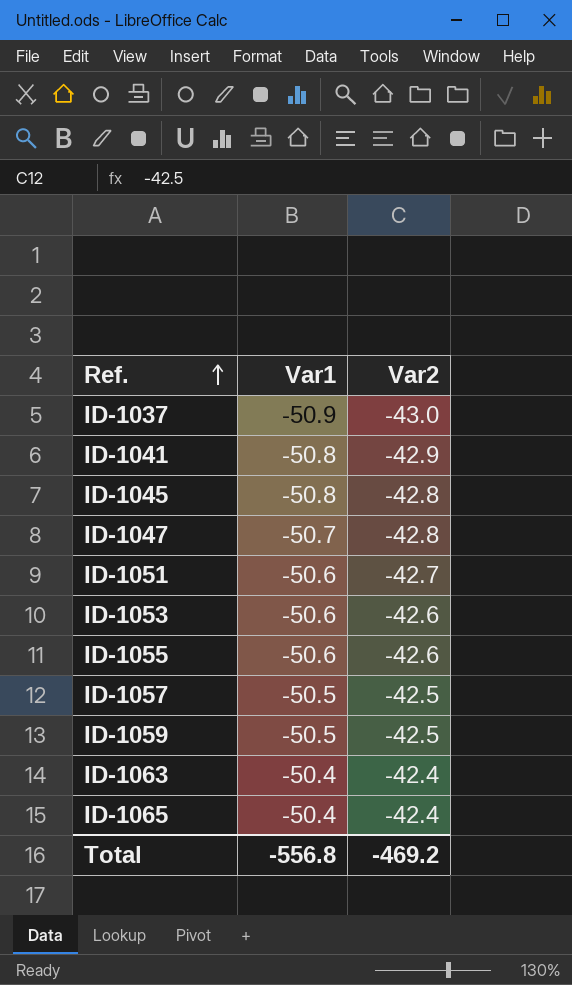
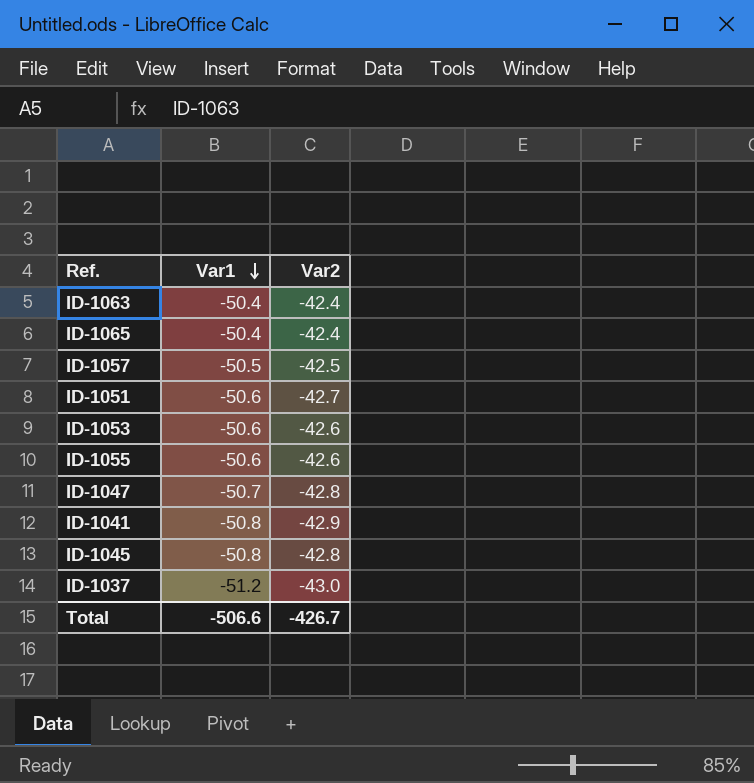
row order: Ref. ascending -> Var1 descending
row ID-1059: -50.5 | -42.5 -> none
ID-1037 | Var1: -50.9 -> -51.2
Total | Var1: -556.8 -> -506.6
Total | Var2: -469.2 -> -426.7

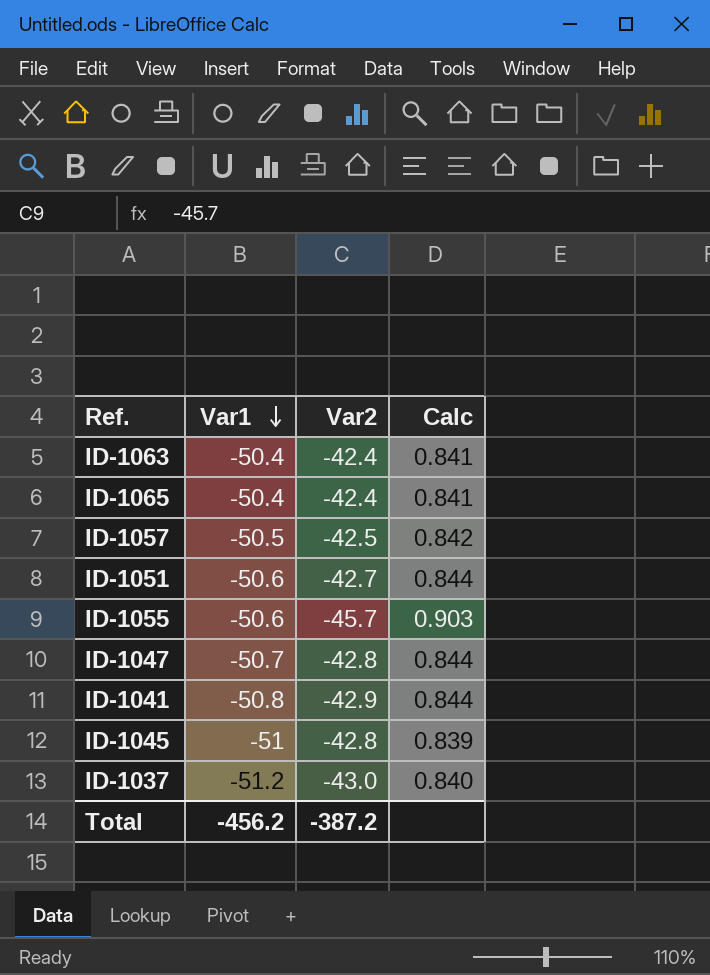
column Calc | formula: none -> [Var2] / [Var1]
row ID-1053: -50.6 | -42.6 -> none
ID-1055 | Var2: -42.6 -> -45.7
ID-1045 | Var1: -50.8 -> -51
Total | Var1: -506.6 -> -456.2
Total | Var2: -426.7 -> -387.2

